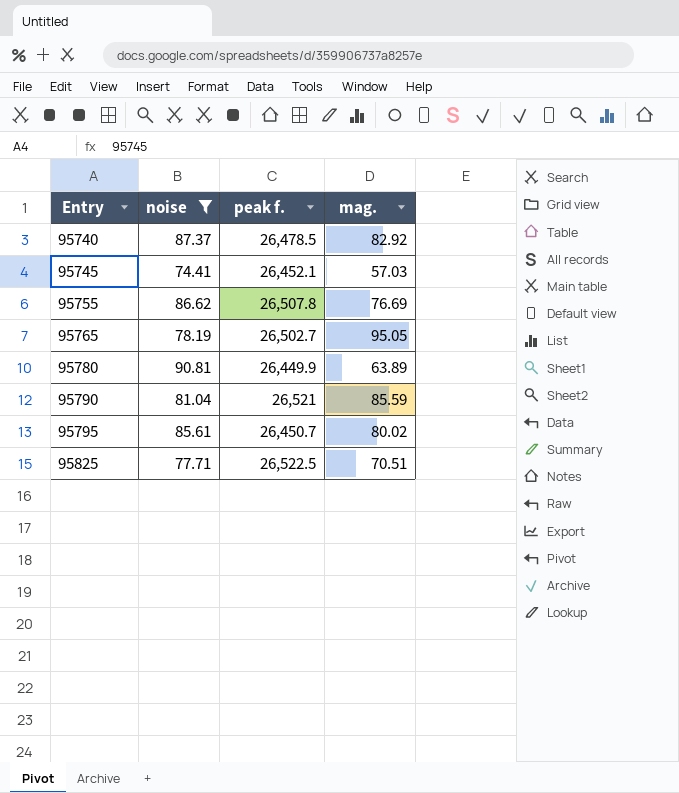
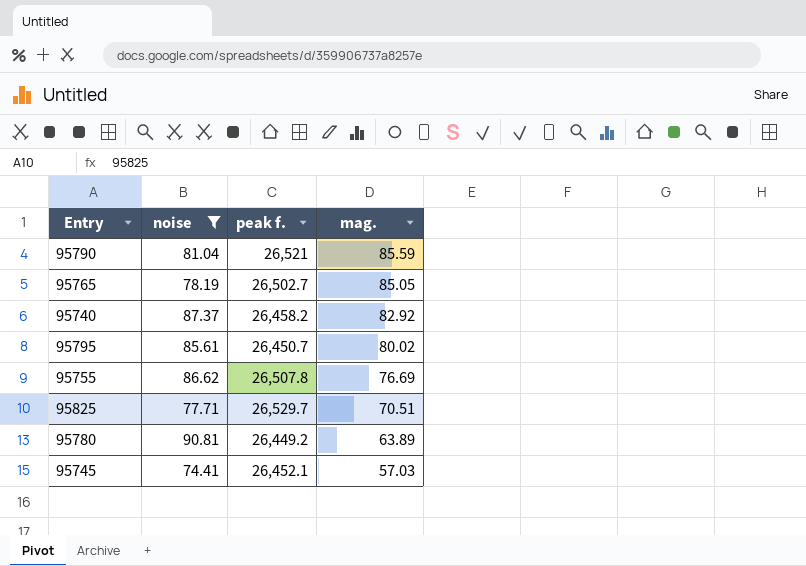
row order: Entry ascending -> mag. descending
95765 | mag.: 95.05 -> 85.05
95740 | peak f.: 26,478.5 -> 26,458.2
95825 | peak f.: 26,522.5 -> 26,529.7
95780 | peak f.: 26,449.9 -> 26,449.2

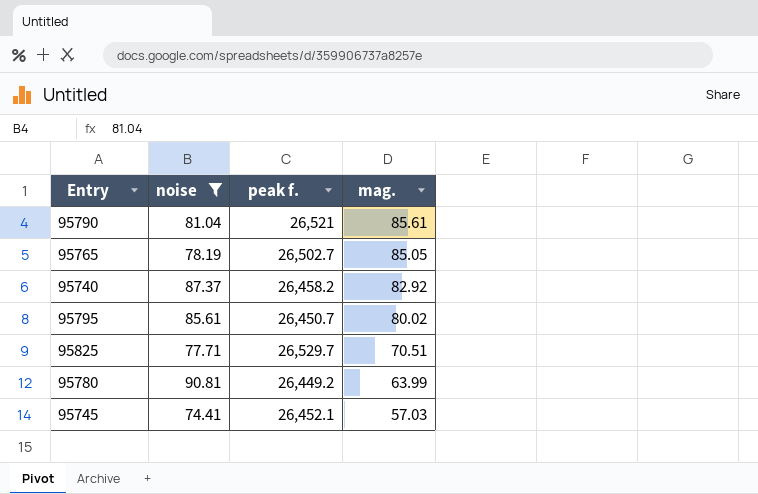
row 95755: 86.62 | 26,507.8 | 76.69 -> none
95790 | mag.: 85.59 -> 85.61
95780 | mag.: 63.89 -> 63.99

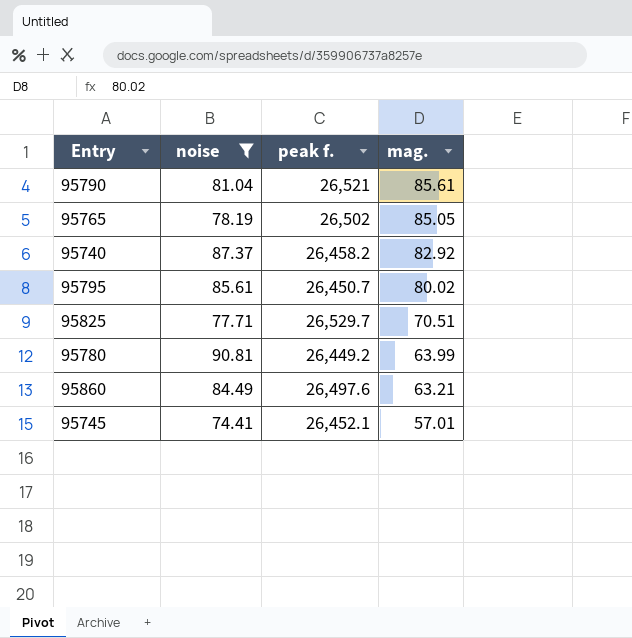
95765 | peak f.: 26,502.7 -> 26,502
row 95860: none -> 84.49 | 26,497.6 | 63.21
95745 | mag.: 57.03 -> 57.01

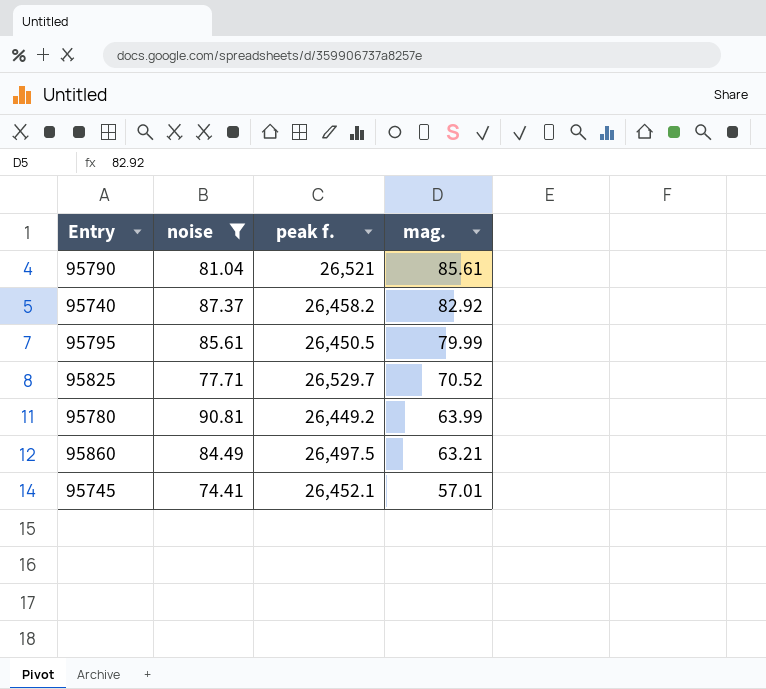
row 95765: 78.19 | 26,502 | 85.05 -> none
95795 | peak f.: 26,450.7 -> 26,450.5
95795 | mag.: 80.02 -> 79.99
95825 | mag.: 70.51 -> 70.52
95860 | peak f.: 26,497.6 -> 26,497.5

